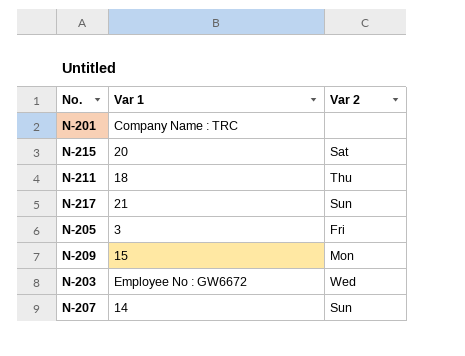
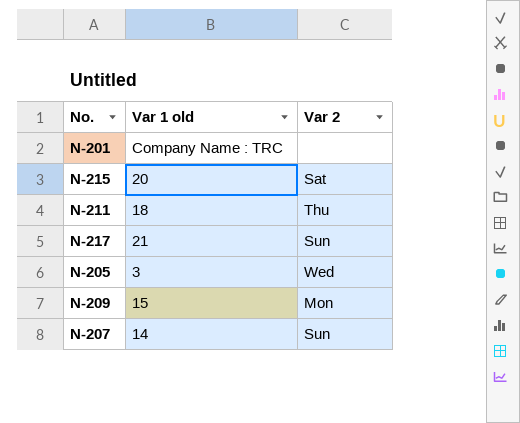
column name: Var 1 -> Var 1 old
row N-203: Employee No : GW6672 | Wed -> none
N-205 | Var 2: Fri -> Wed

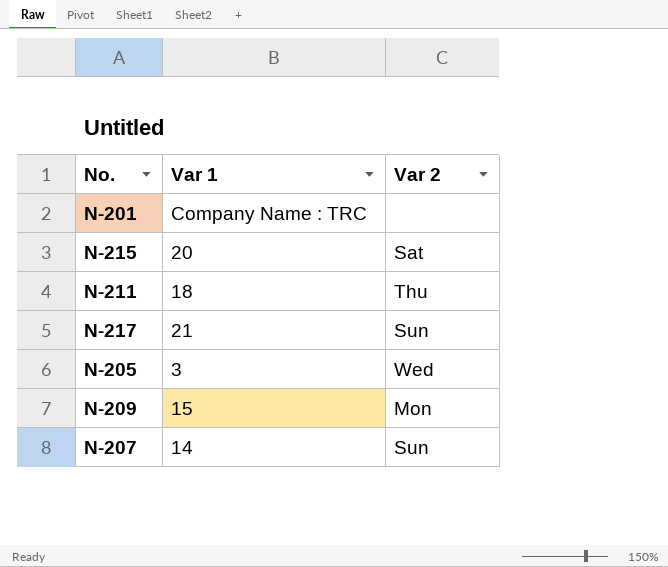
column name: Var 1 old -> Var 1

